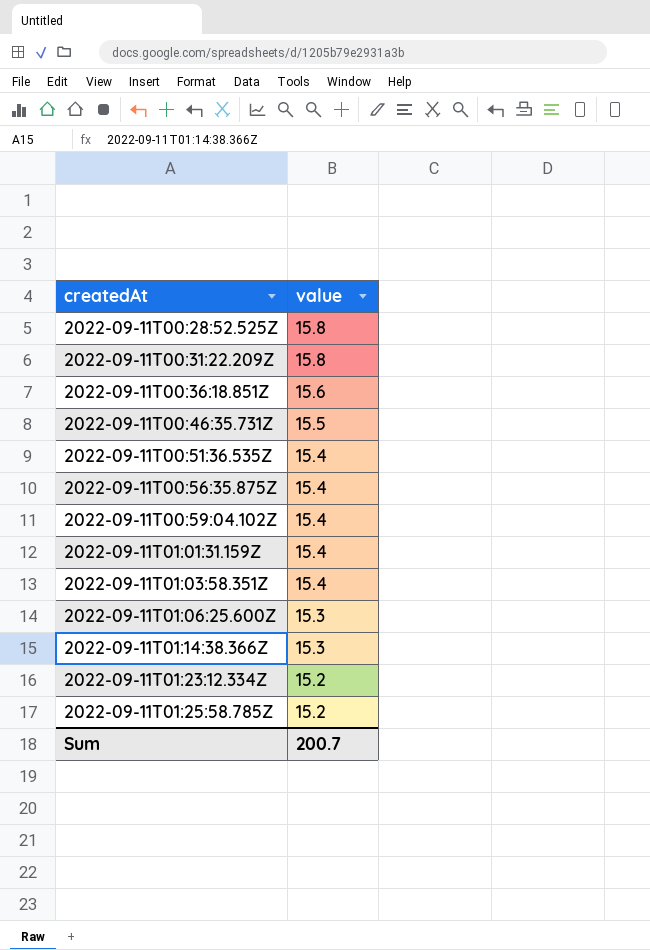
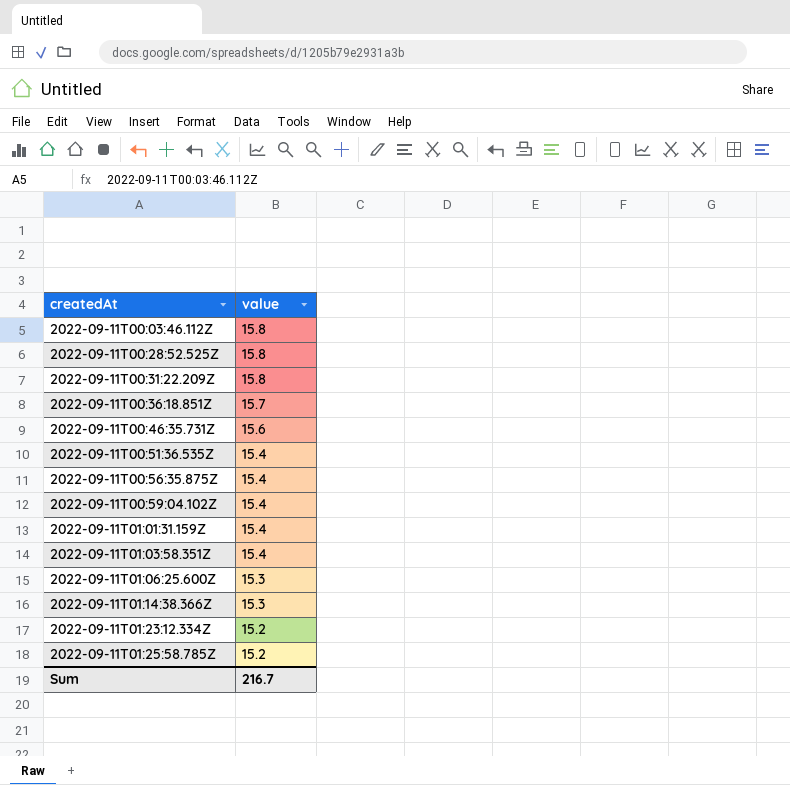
row 2022-09-11T00:03:46.112Z: none -> 15.8
2022-09-11T00:36:18.851Z | value: 15.6 -> 15.7
2022-09-11T00:46:35.731Z | value: 15.5 -> 15.6
Sum | value: 200.7 -> 216.7

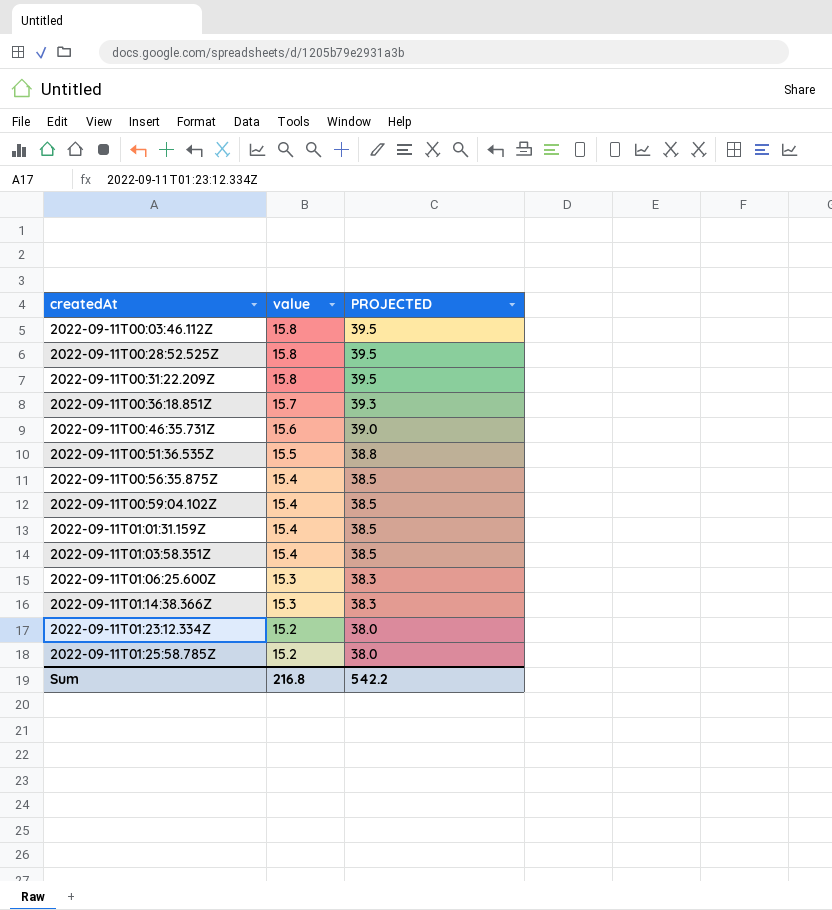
column PROJECTED | formula: none -> [value] * 2.5
2022-09-11T00:51:36.535Z | value: 15.4 -> 15.5
Sum | value: 216.7 -> 216.8

